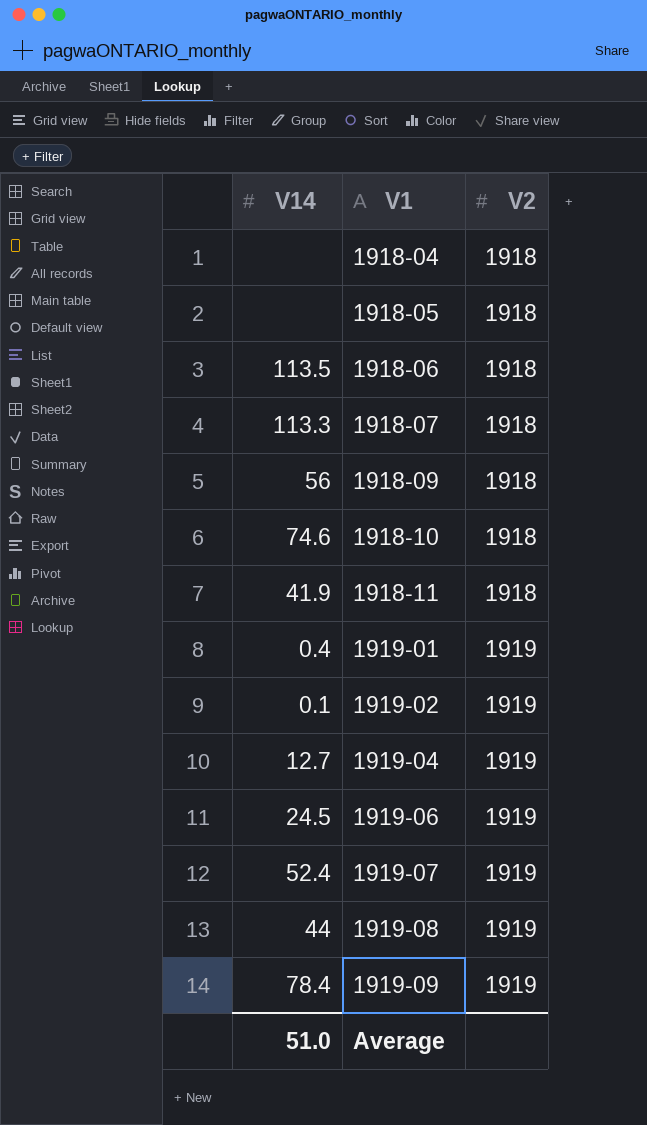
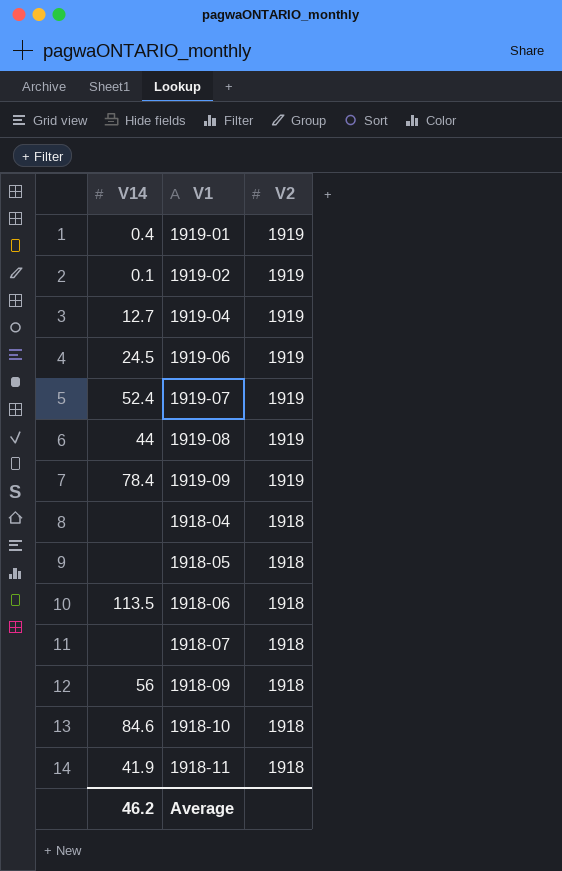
row order: V1 ascending -> V2 descending
1918-07 | V14: 113.3 -> none
1918-10 | V14: 74.6 -> 84.6
Average | V14: 51.0 -> 46.2

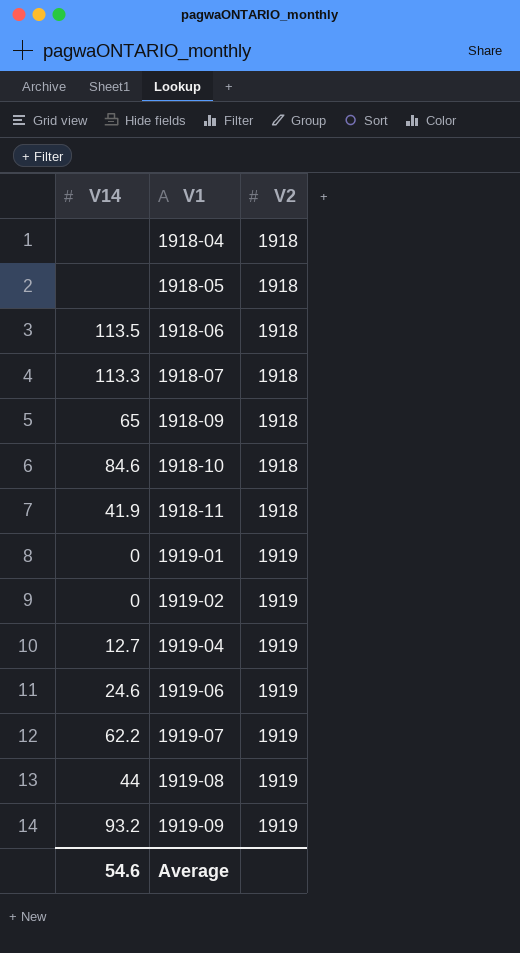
row order: V2 descending -> V1 ascending
1918-07 | V14: none -> 113.3
1918-09 | V14: 56 -> 65
1919-01 | V14: 0.4 -> 0
1919-02 | V14: 0.1 -> 0
1919-06 | V14: 24.5 -> 24.6
1919-07 | V14: 52.4 -> 62.2
1919-09 | V14: 78.4 -> 93.2
Average | V14: 46.2 -> 54.6

